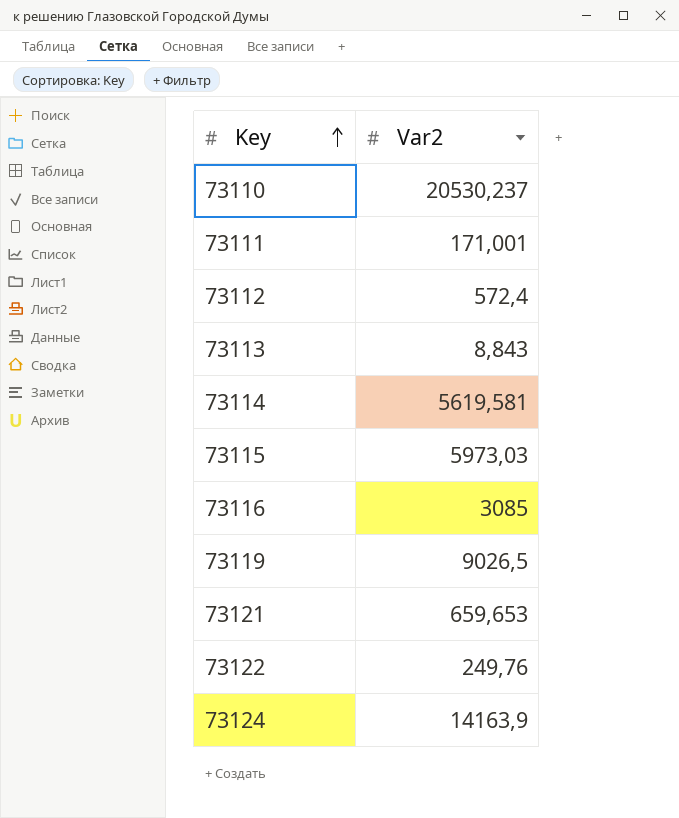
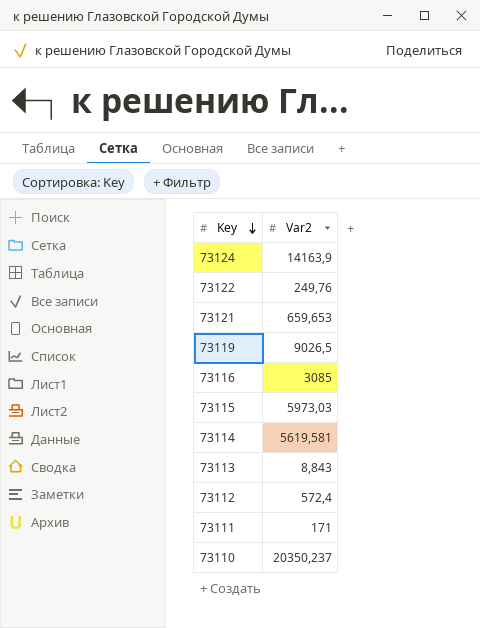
row order: Key ascending -> Key descending
73111 | Var2: 171,001 -> 171
73110 | Var2: 20530,237 -> 20350,237

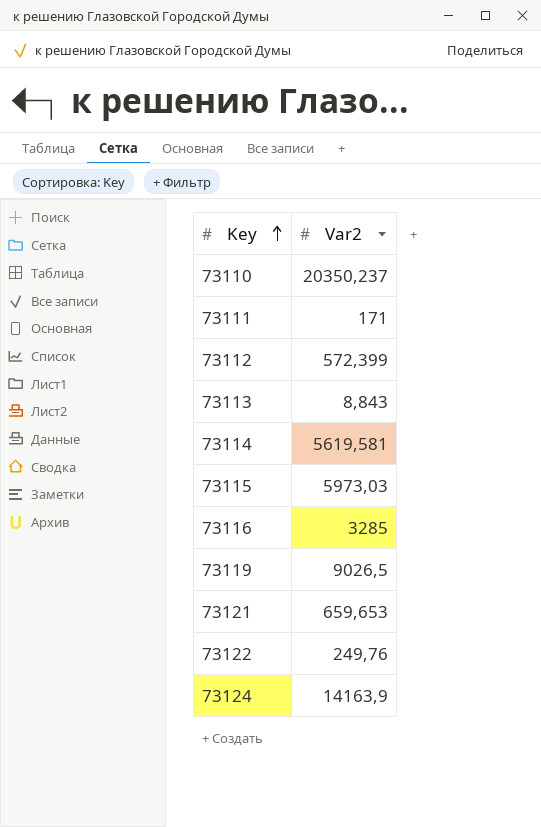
row order: Key descending -> Key ascending
73112 | Var2: 572,4 -> 572,399
73116 | Var2: 3085 -> 3285

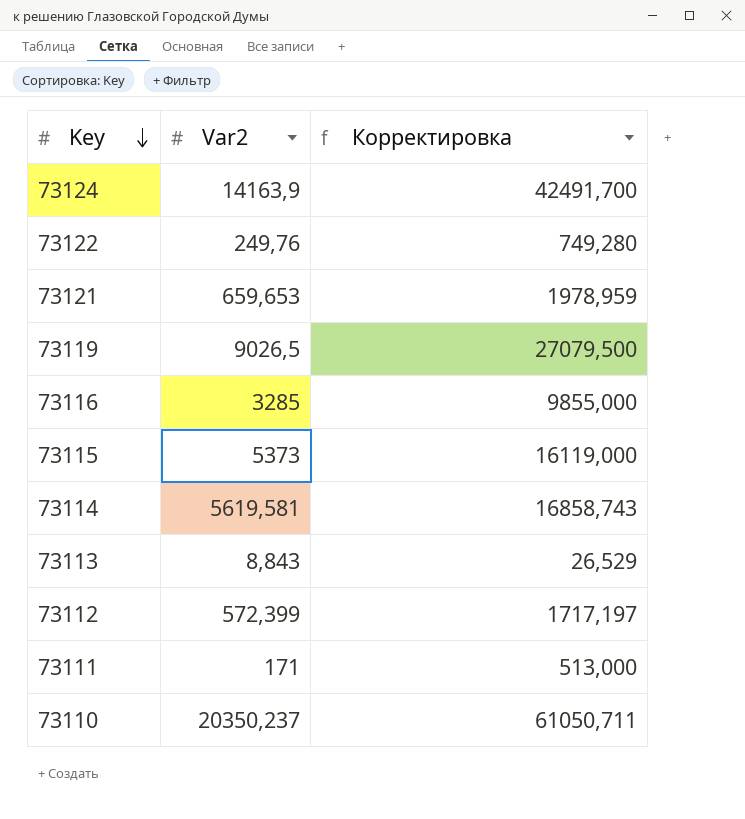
row order: Key ascending -> Key descending
column Корректировка | formula: none -> [Var2] * 3
73115 | Var2: 5973,03 -> 5373

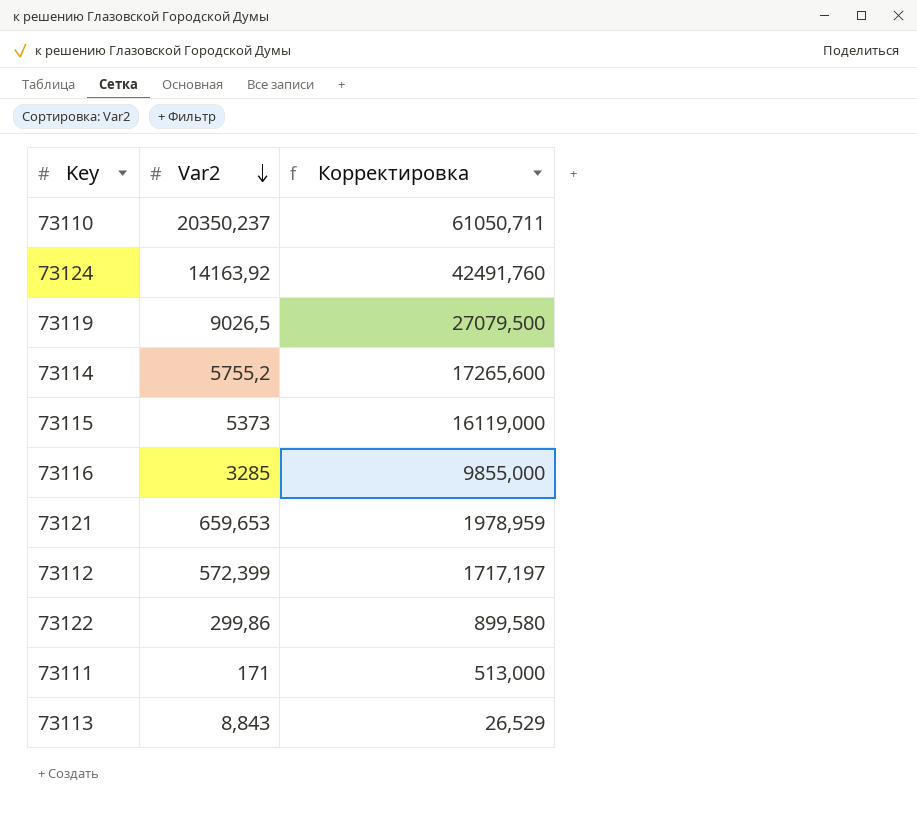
row order: Key descending -> Var2 descending
73124 | Var2: 14163,9 -> 14163,92
73124 | Корректировка: 42491,700 -> 42491,760
73114 | Var2: 5619,581 -> 5755,2
73114 | Корректировка: 16858,743 -> 17265,600
73122 | Var2: 249,76 -> 299,86
73122 | Корректировка: 749,280 -> 899,580

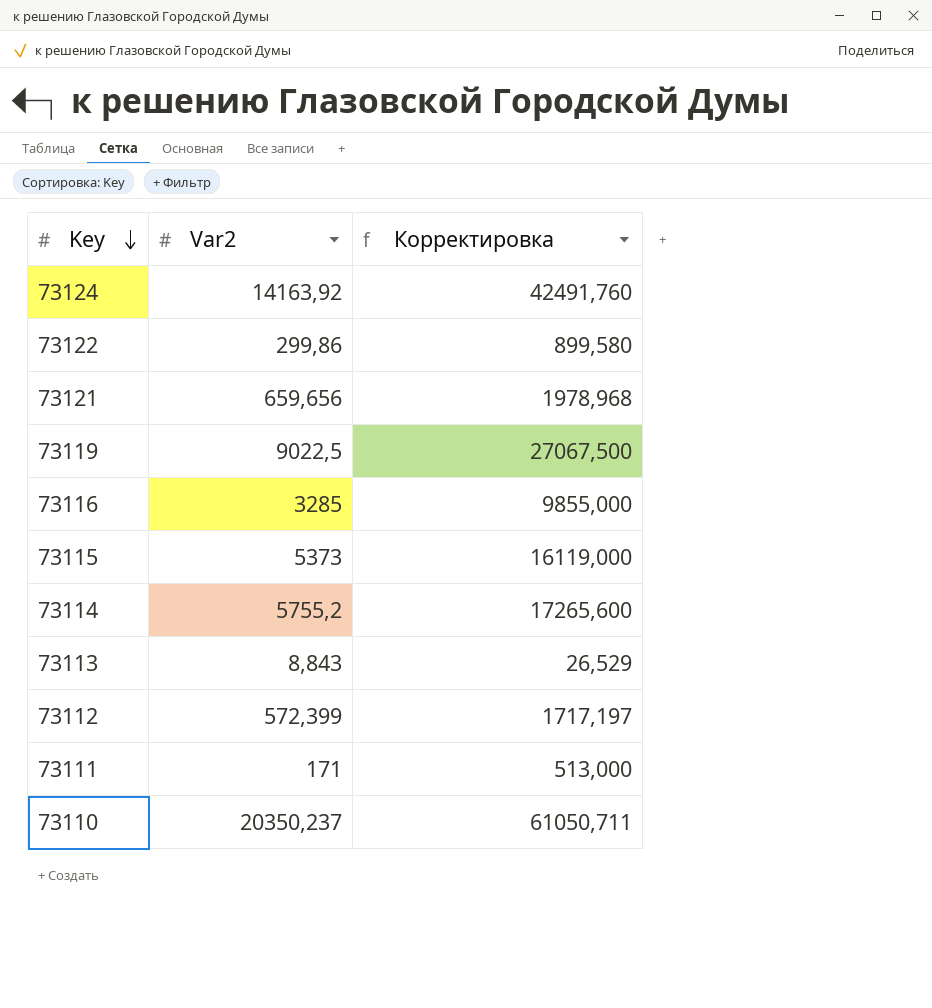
row order: Var2 descending -> Key descending
73121 | Var2: 659,653 -> 659,656
73121 | Корректировка: 1978,959 -> 1978,968
73119 | Var2: 9026,5 -> 9022,5
73119 | Корректировка: 27079,500 -> 27067,500

